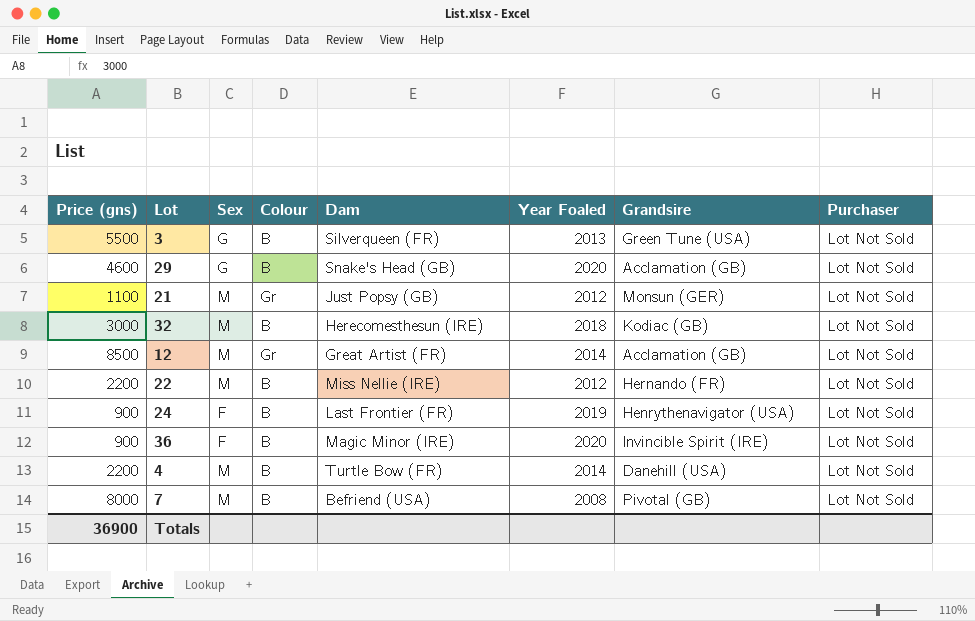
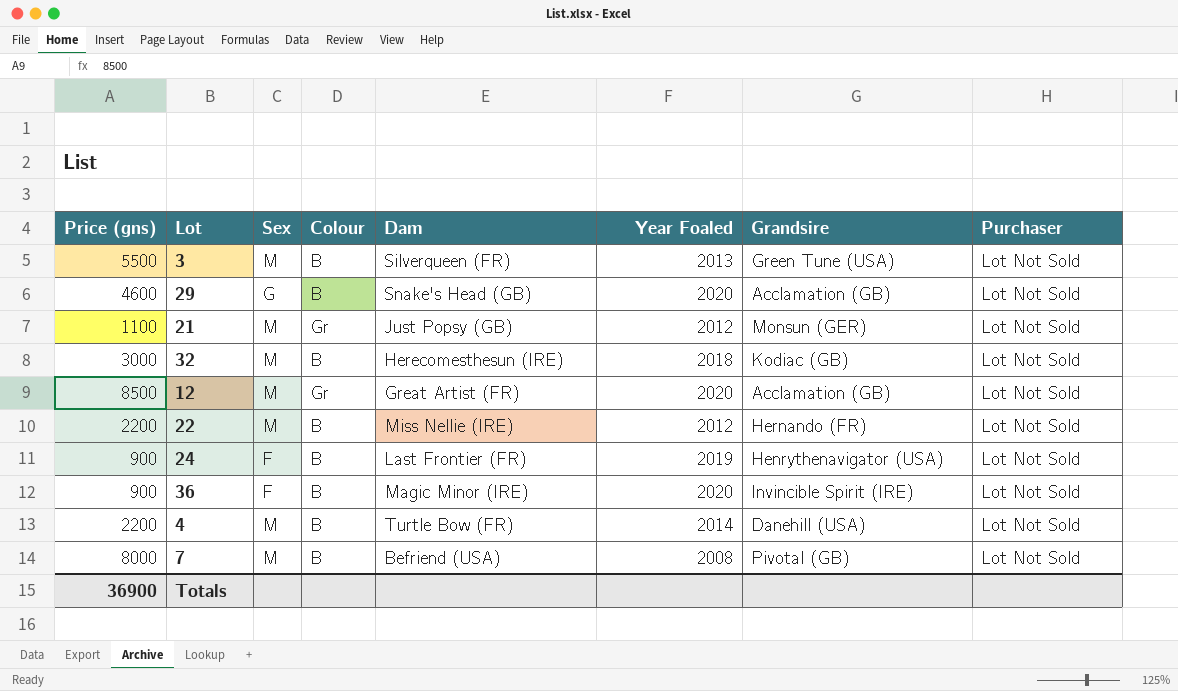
3 | Sex: G -> M
12 | Year Foaled: 2014 -> 2020

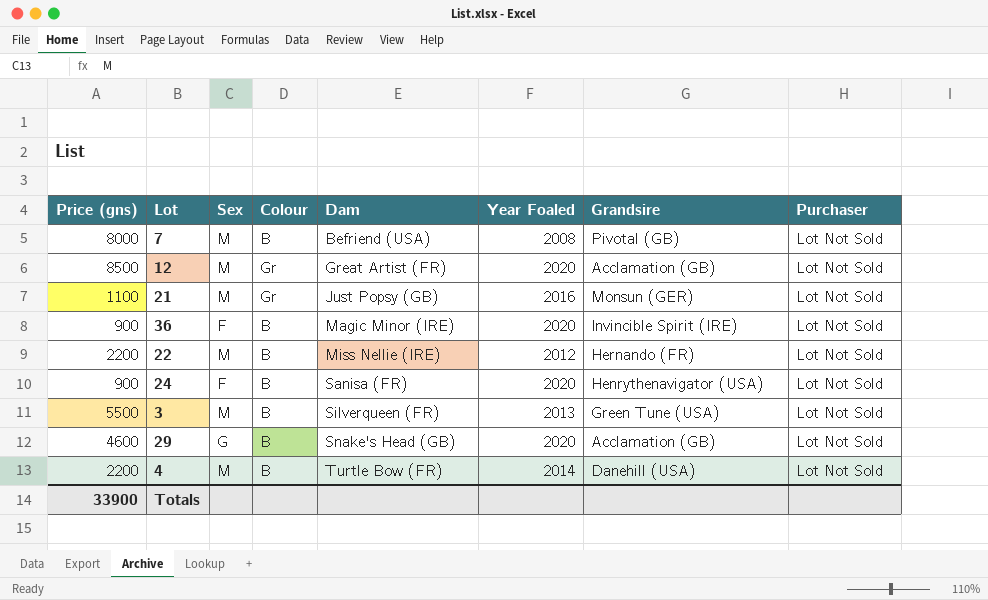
row order: none -> Dam ascending
row 32: 3000 | M | B | Herecomesthesun (IRE) | 2018 | Kodiac (GB) | Lot Not Sold -> none
21 | Year Foaled: 2012 -> 2016
24 | Dam: Last Frontier (FR) -> Sanisa (FR)
24 | Year Foaled: 2019 -> 2020
Totals | Price (gns): 36900 -> 33900

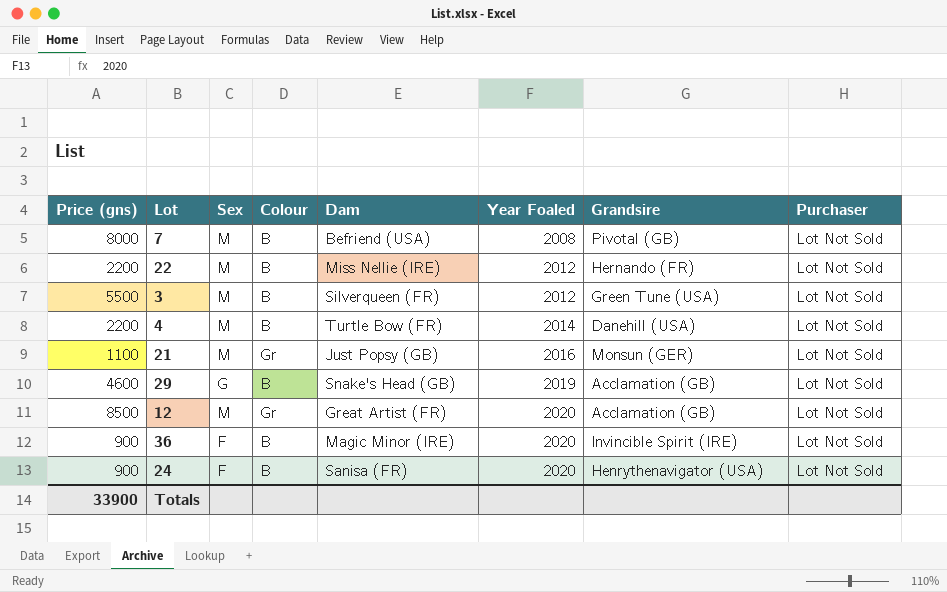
row order: Dam ascending -> Year Foaled ascending
3 | Year Foaled: 2013 -> 2012
29 | Year Foaled: 2020 -> 2019

